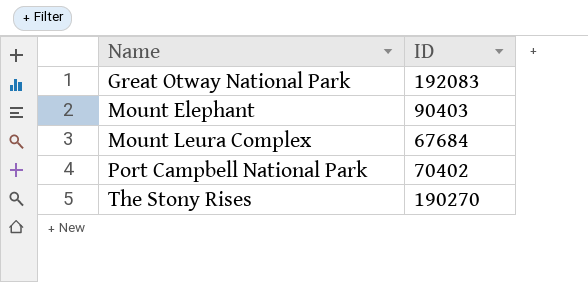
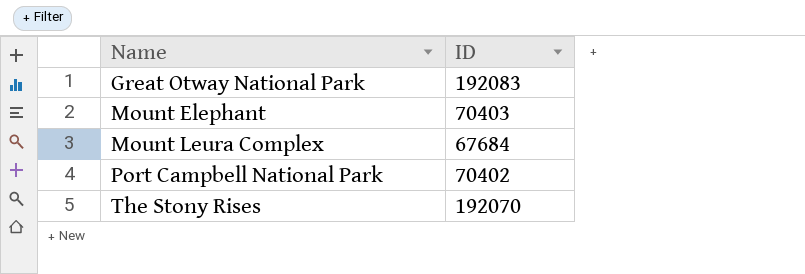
Mount Elephant | ID: 90403 -> 70403
The Stony Rises | ID: 190270 -> 192070

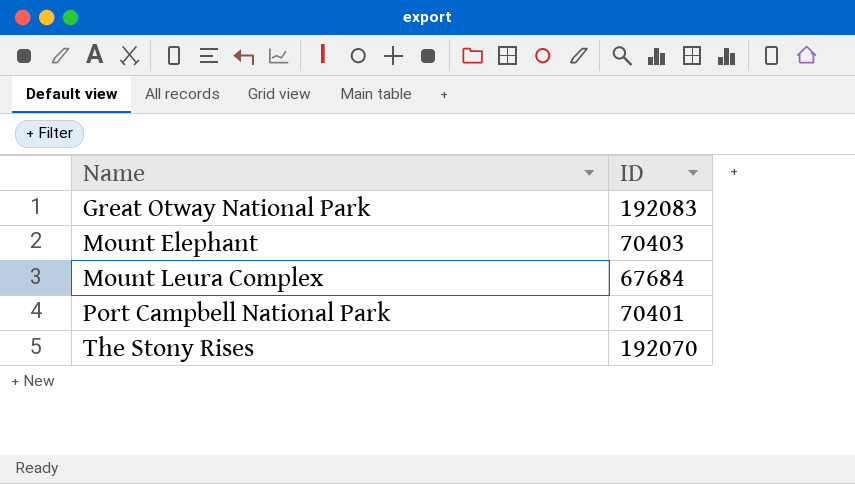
Port Campbell National Park | ID: 70402 -> 70401

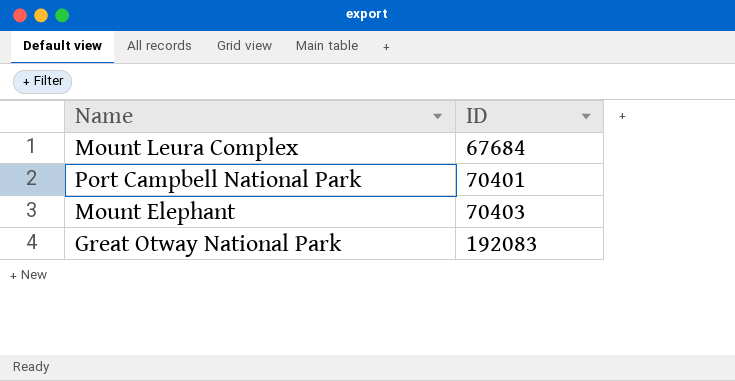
row order: Name ascending -> ID ascending
row The Stony Rises: 192070 -> none

